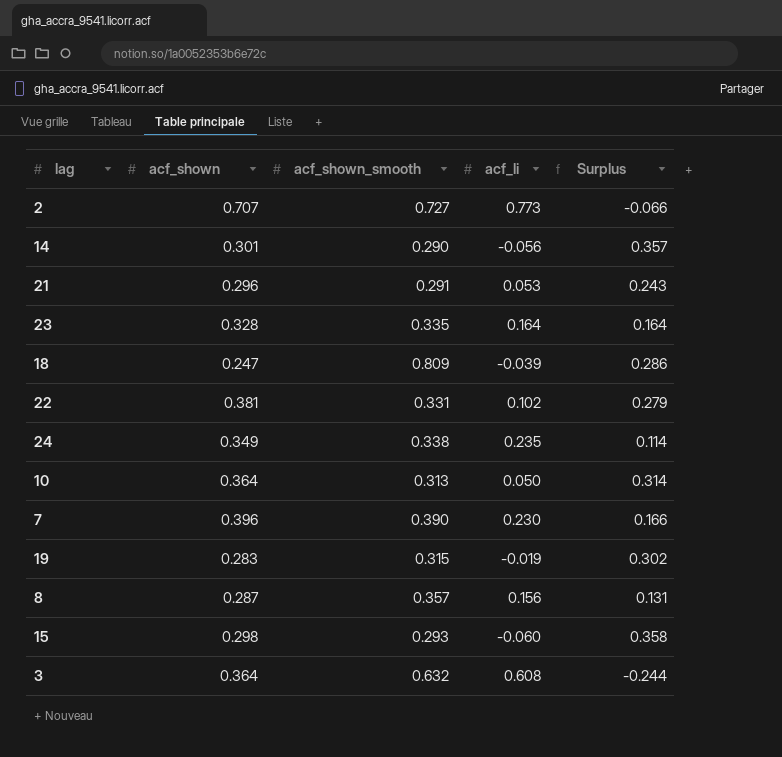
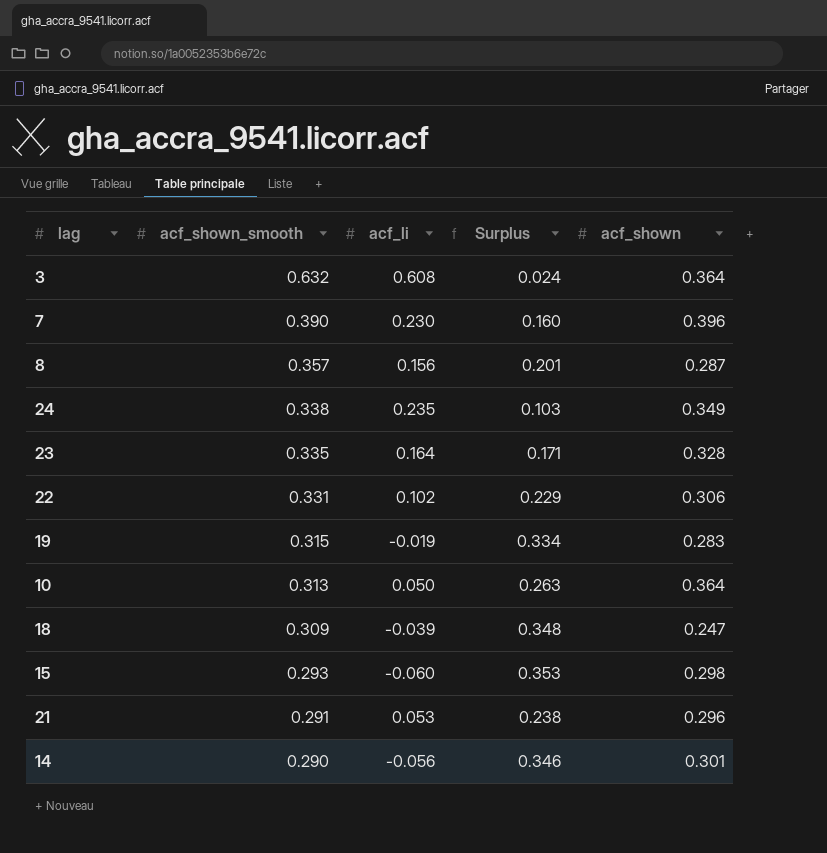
row order: none -> acf_shown_smooth descending
column Surplus | formula: [acf_shown] - [acf_li] -> [acf_shown_smooth] - [acf_li]
column acf_shown | position: 2 -> 5
row 2: 0.707 | 0.727 | 0.773 | -0.066 -> none
22 | acf_shown: 0.381 -> 0.306
18 | acf_shown_smooth: 0.809 -> 0.309

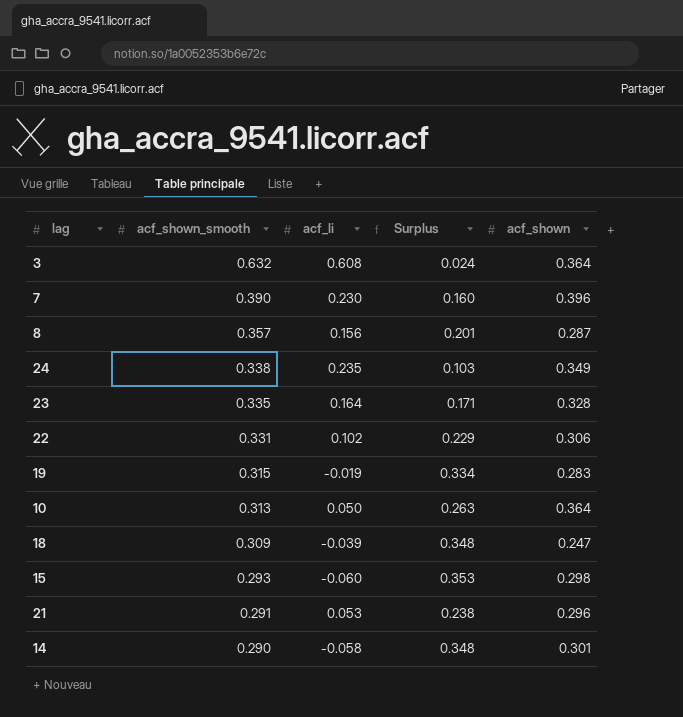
14 | acf_li: -0.056 -> -0.058
14 | Surplus: 0.346 -> 0.348

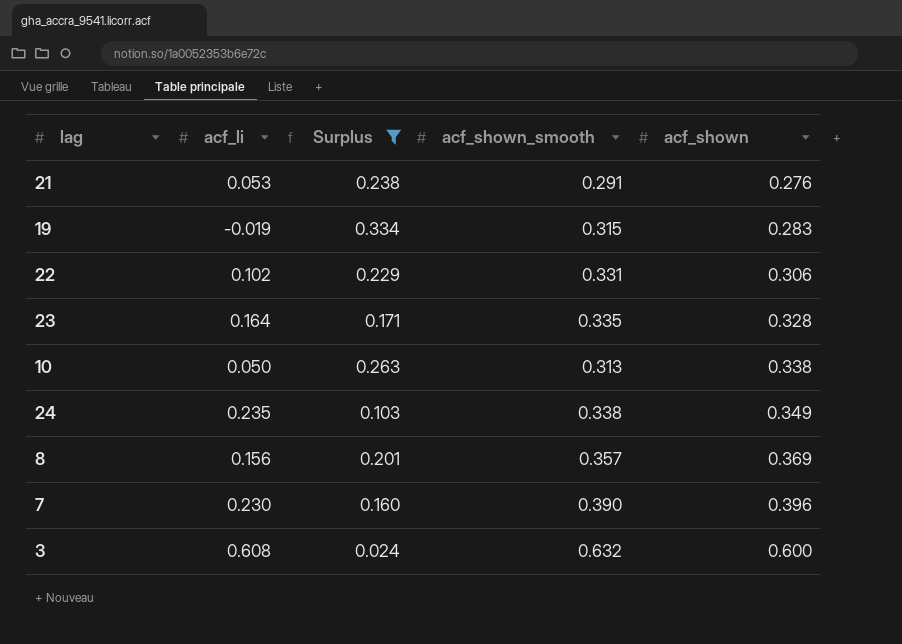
filter: none -> Surplus <= 0.334
row order: acf_shown_smooth descending -> acf_shown ascending
column acf_shown_smooth | position: 2 -> 4
21 | acf_shown: 0.296 -> 0.276
10 | acf_shown: 0.364 -> 0.338
8 | acf_shown: 0.287 -> 0.369
3 | acf_shown: 0.364 -> 0.600

